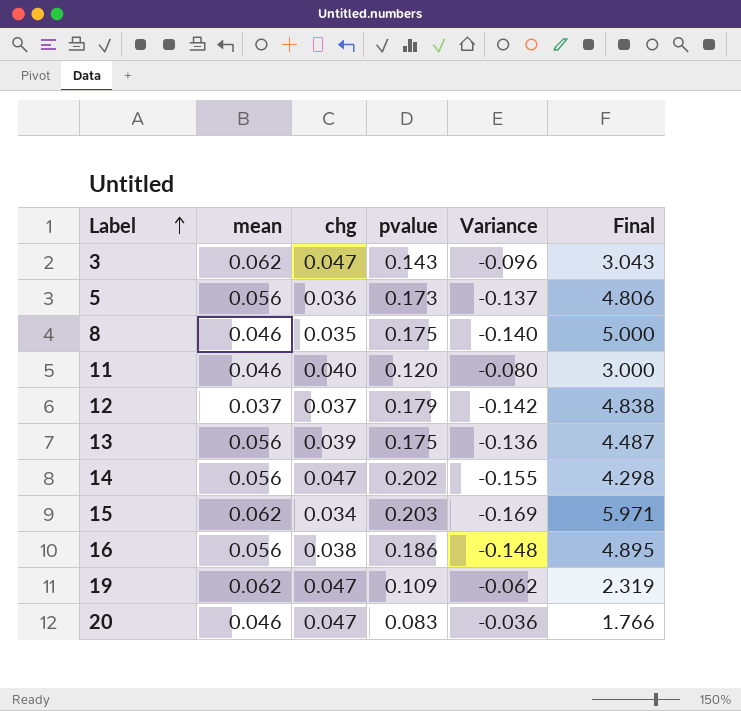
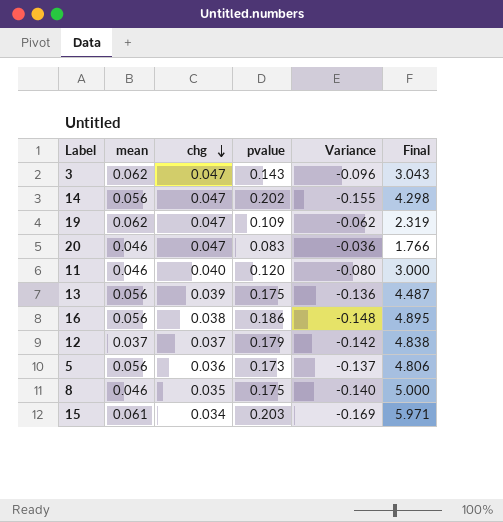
row order: Label ascending -> chg descending
15 | mean: 0.062 -> 0.061

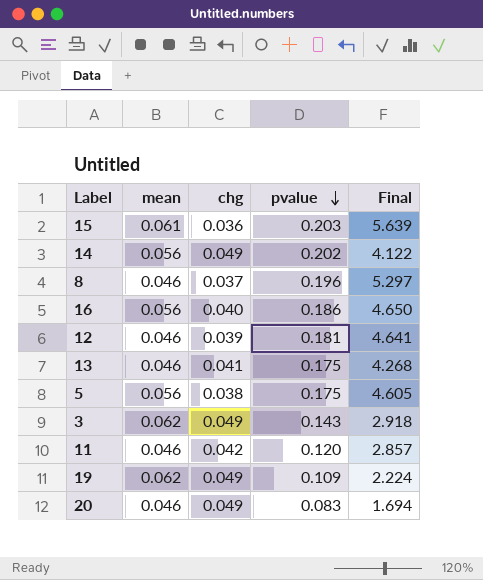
row order: chg descending -> pvalue descending
column Variance | formula: [chg] - [pvalue] -> none
15 | chg: 0.034 -> 0.036
15 | Final: 5.971 -> 5.639
14 | chg: 0.047 -> 0.049
14 | Final: 4.298 -> 4.122
8 | chg: 0.035 -> 0.037
8 | pvalue: 0.175 -> 0.196
8 | Final: 5.000 -> 5.297
16 | chg: 0.038 -> 0.040
16 | Final: 4.895 -> 4.650
12 | mean: 0.037 -> 0.046
12 | chg: 0.037 -> 0.039
12 | pvalue: 0.179 -> 0.181
12 | Final: 4.838 -> 4.641
13 | mean: 0.056 -> 0.046
13 | chg: 0.039 -> 0.041
13 | Final: 4.487 -> 4.268
5 | chg: 0.036 -> 0.038
5 | pvalue: 0.173 -> 0.175
5 | Final: 4.806 -> 4.605
3 | chg: 0.047 -> 0.049
3 | Final: 3.043 -> 2.918
11 | chg: 0.040 -> 0.042
11 | Final: 3.000 -> 2.857
19 | chg: 0.047 -> 0.049
19 | Final: 2.319 -> 2.224
20 | chg: 0.047 -> 0.049
20 | Final: 1.766 -> 1.694

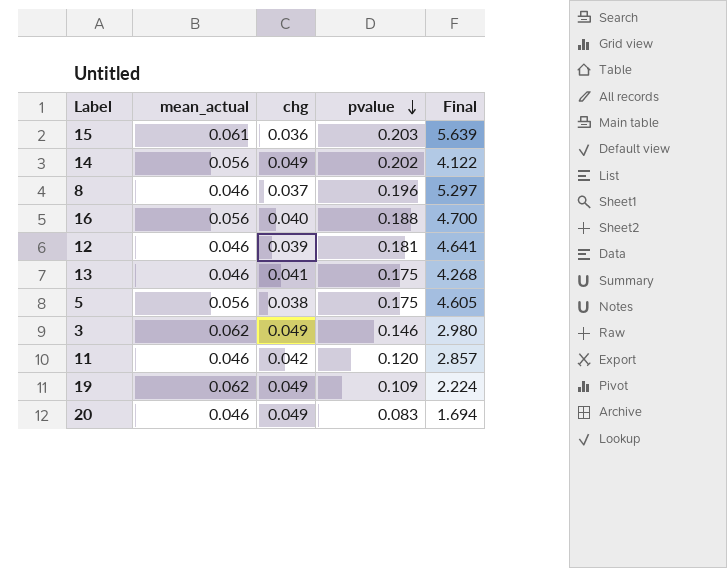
column name: mean -> mean_actual
16 | pvalue: 0.186 -> 0.188
16 | Final: 4.650 -> 4.700
3 | pvalue: 0.143 -> 0.146
3 | Final: 2.918 -> 2.980

